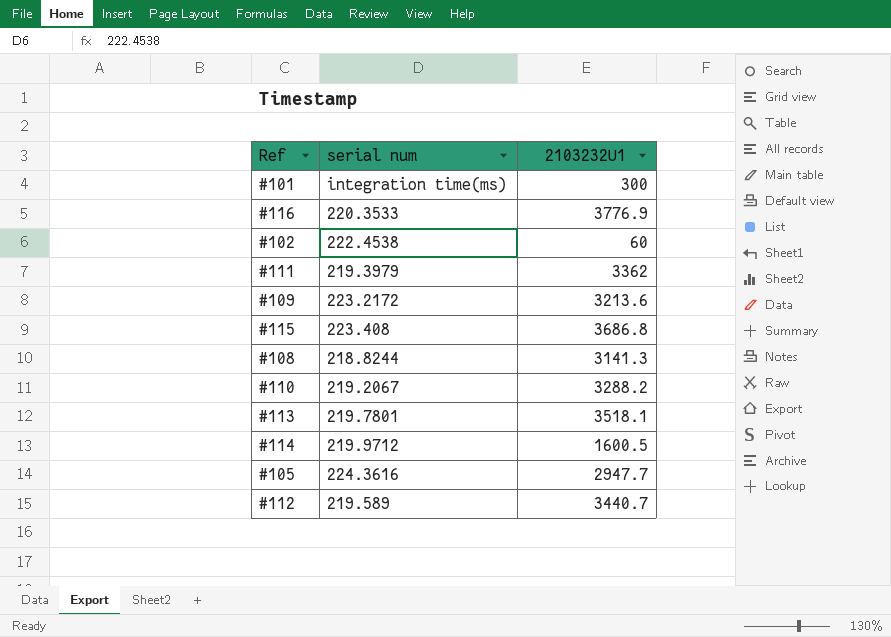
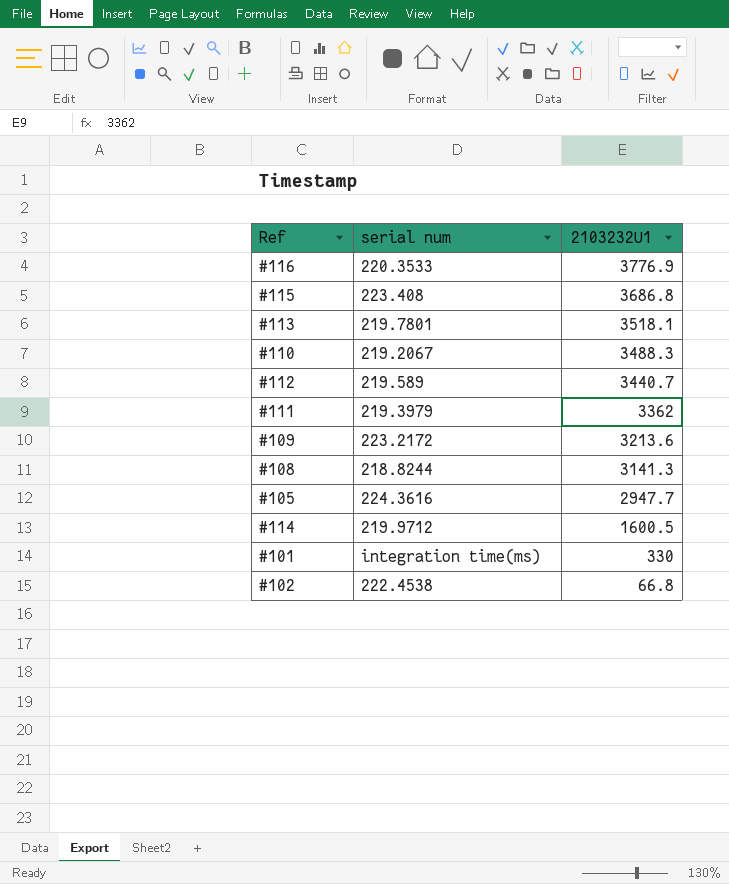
row order: none -> 2103232U1 descending
#110 | 2103232U1: 3288.2 -> 3488.3
#101 | 2103232U1: 300 -> 330
#102 | 2103232U1: 60 -> 66.8

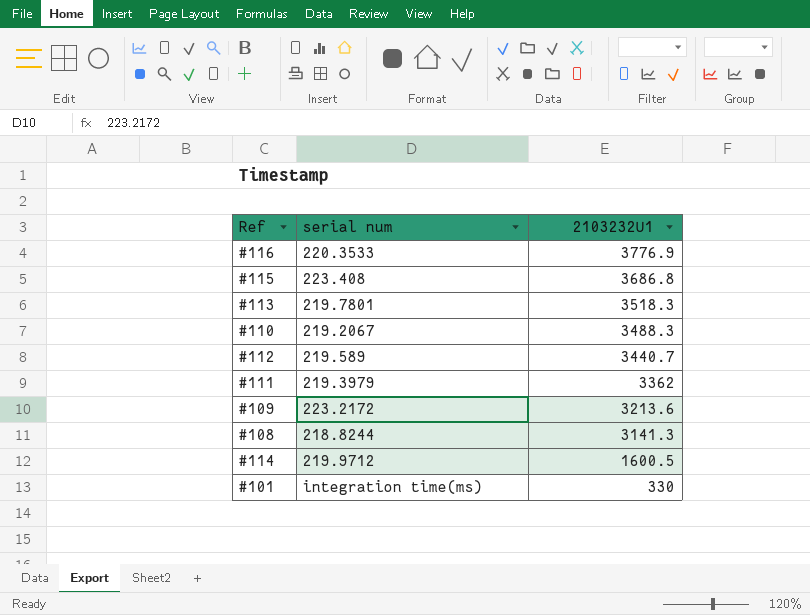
row #105: 224.3616 | 2947.7 -> none
row #102: 222.4538 | 66.8 -> none
#113 | 2103232U1: 3518.1 -> 3518.3

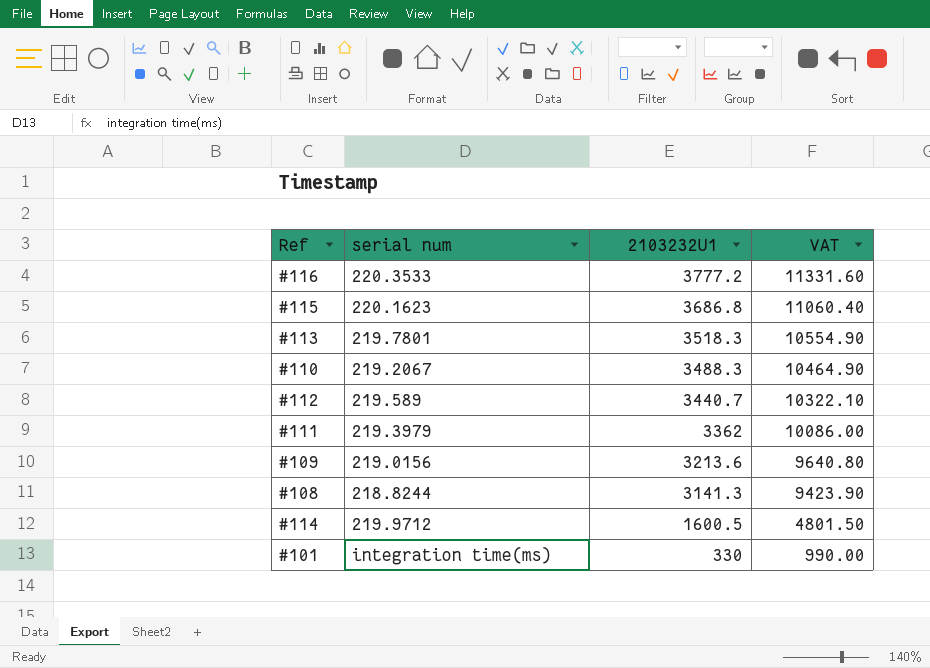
column VAT | formula: none -> [2103232U1] * 3
#116 | 2103232U1: 3776.9 -> 3777.2
#115 | serial num: 223.408 -> 220.1623
#109 | serial num: 223.2172 -> 219.0156

